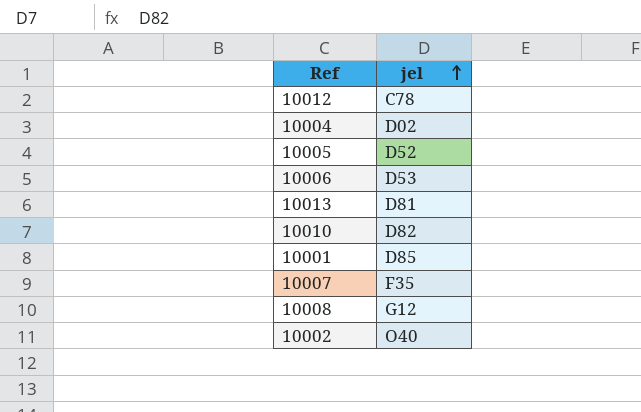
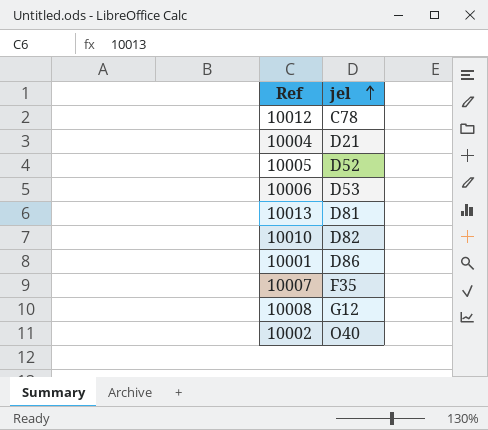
10004 | jel: D02 -> D21
10001 | jel: D85 -> D86

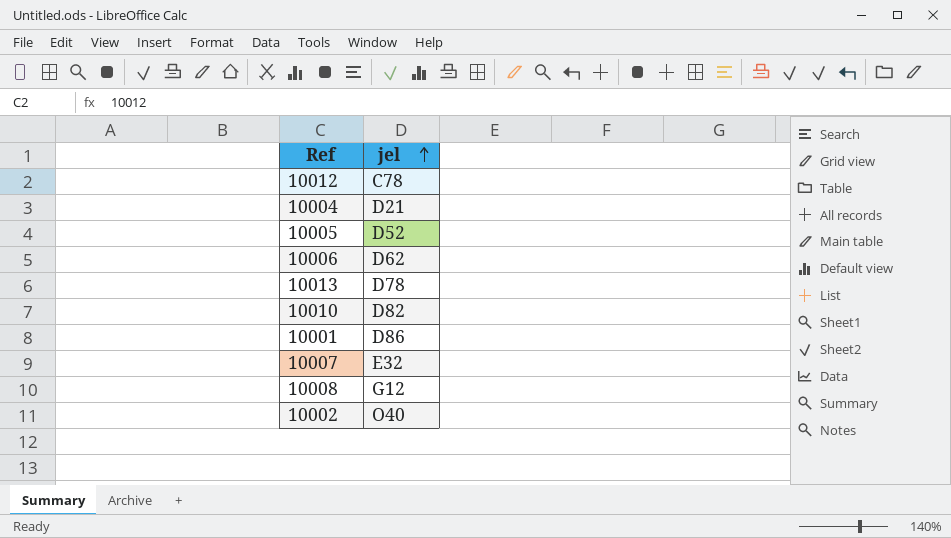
10006 | jel: D53 -> D62
10013 | jel: D81 -> D78
10007 | jel: F35 -> E32

